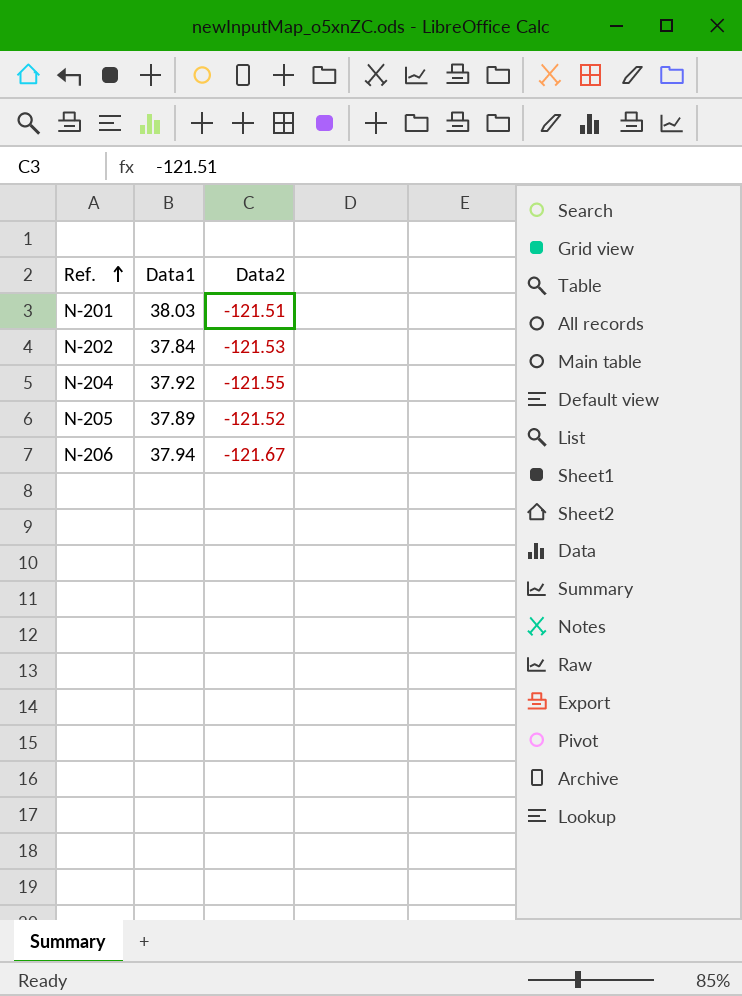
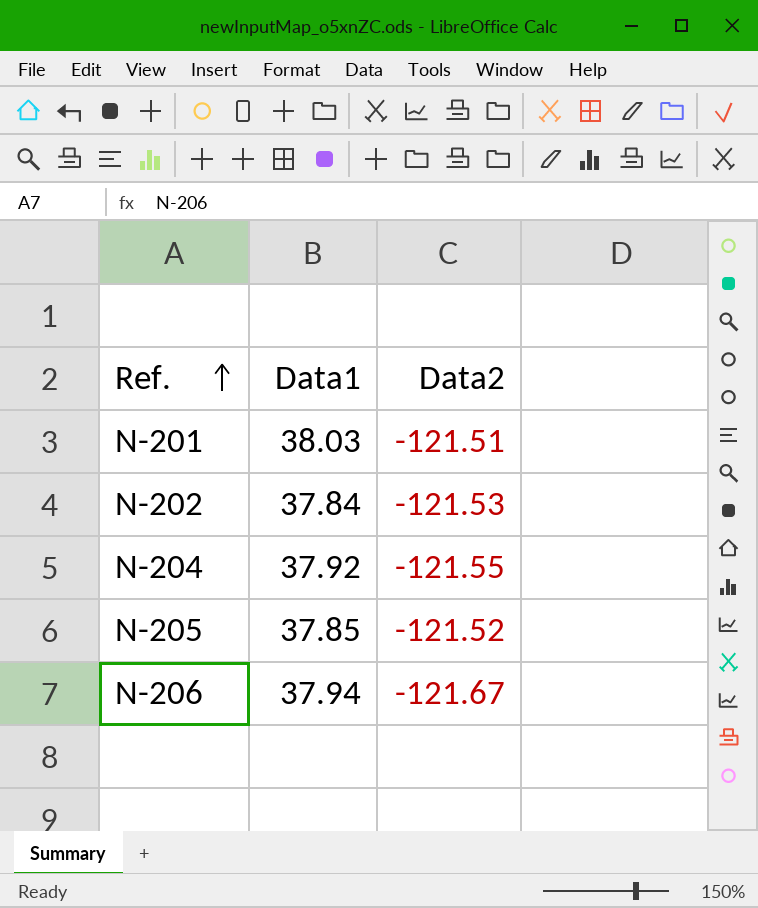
N-205 | Data1: 37.89 -> 37.85

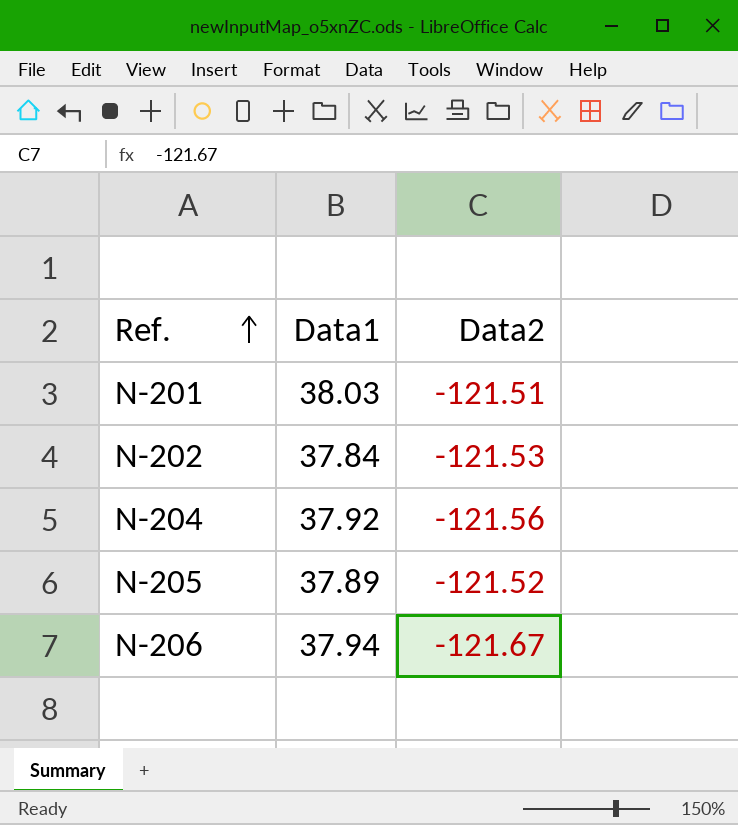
N-204 | Data2: -121.55 -> -121.56
N-205 | Data1: 37.85 -> 37.89

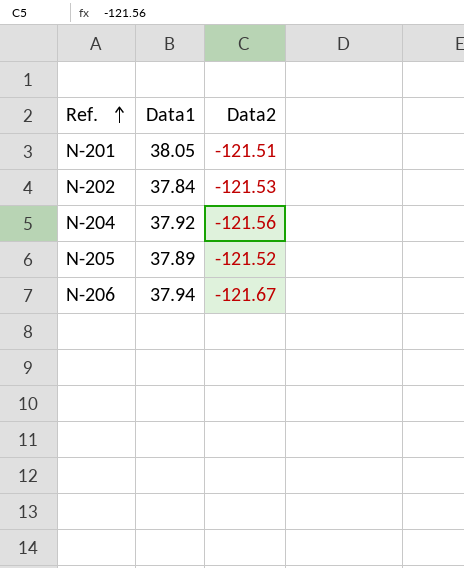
N-201 | Data1: 38.03 -> 38.05

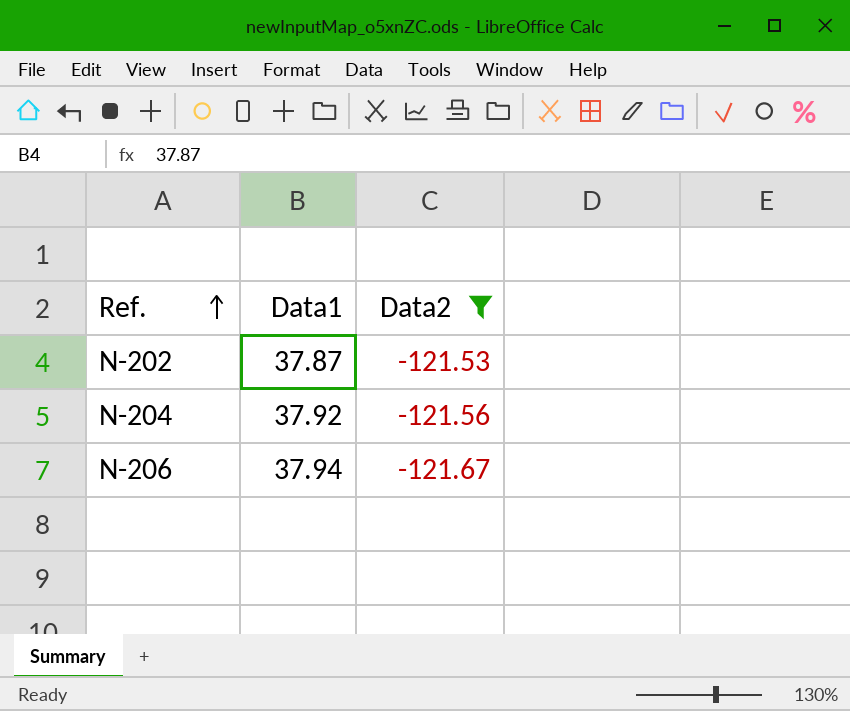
filter: none -> Data2 <= -121.53
N-202 | Data1: 37.84 -> 37.87

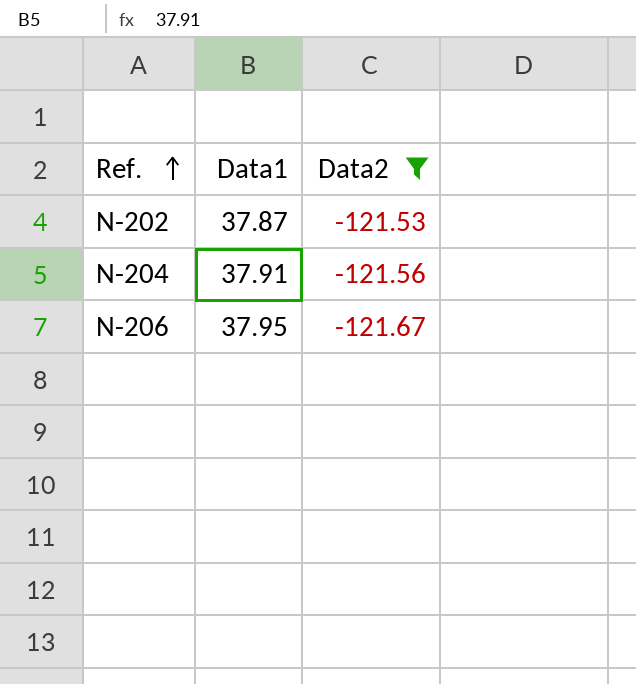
N-204 | Data1: 37.92 -> 37.91
N-206 | Data1: 37.94 -> 37.95

